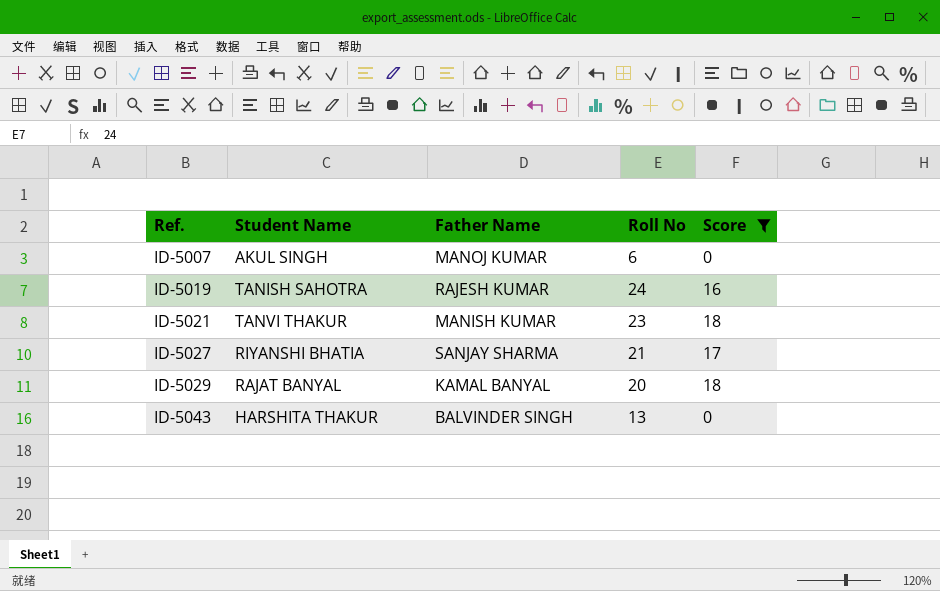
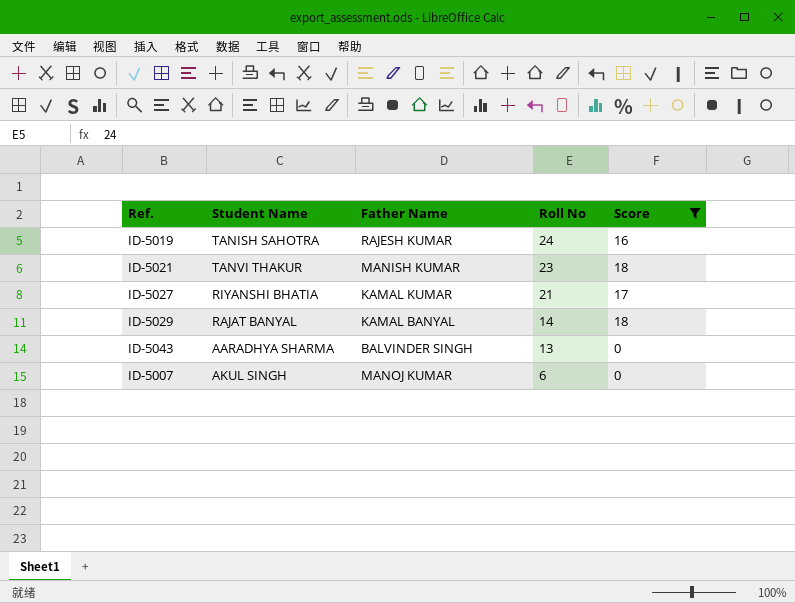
row order: Ref. ascending -> Roll No descending
ID-5027 | Father Name: SANJAY SHARMA -> KAMAL KUMAR
ID-5029 | Roll No: 20 -> 14
ID-5043 | Student Name: HARSHITA THAKUR -> AARADHYA SHARMA

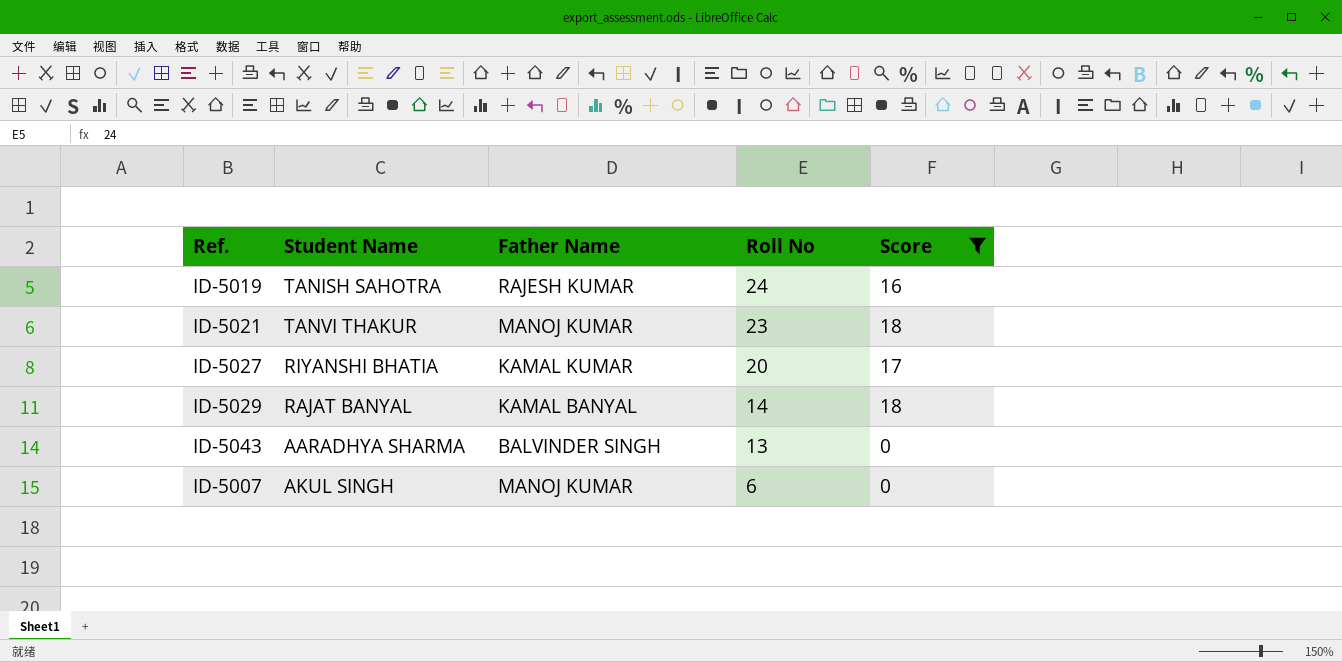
ID-5021 | Father Name: MANISH KUMAR -> MANOJ KUMAR
ID-5027 | Roll No: 21 -> 20

